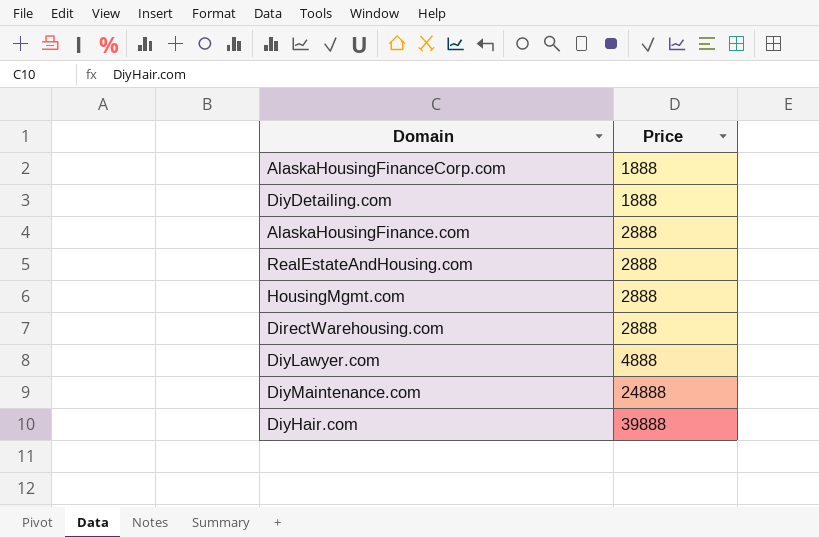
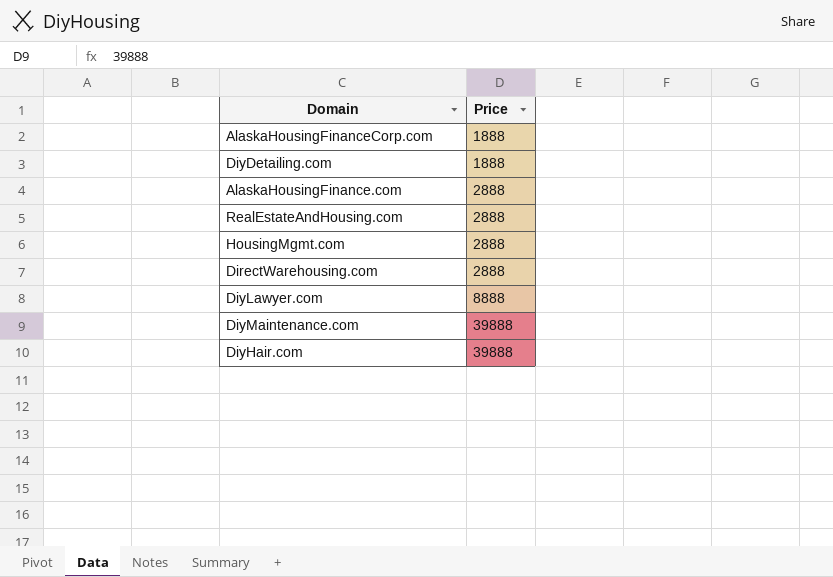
DiyLawyer.com | Price: 4888 -> 8888
DiyMaintenance.com | Price: 24888 -> 39888

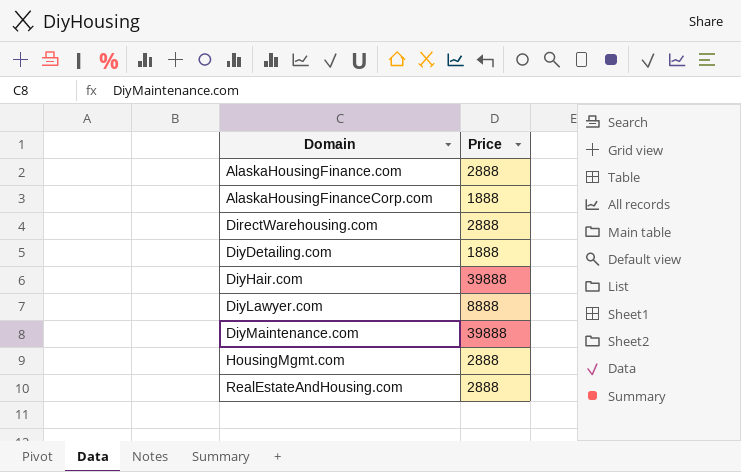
row order: Price ascending -> Domain ascending

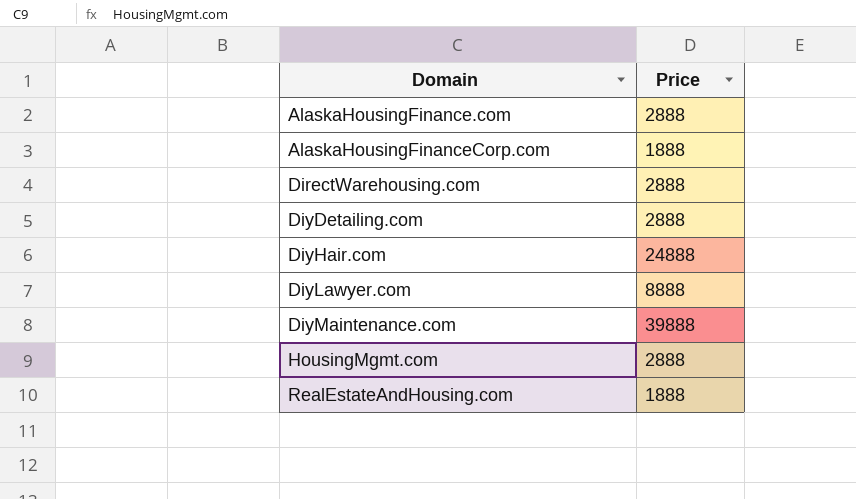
DiyDetailing.com | Price: 1888 -> 2888
DiyHair.com | Price: 39888 -> 24888
RealEstateAndHousing.com | Price: 2888 -> 1888

